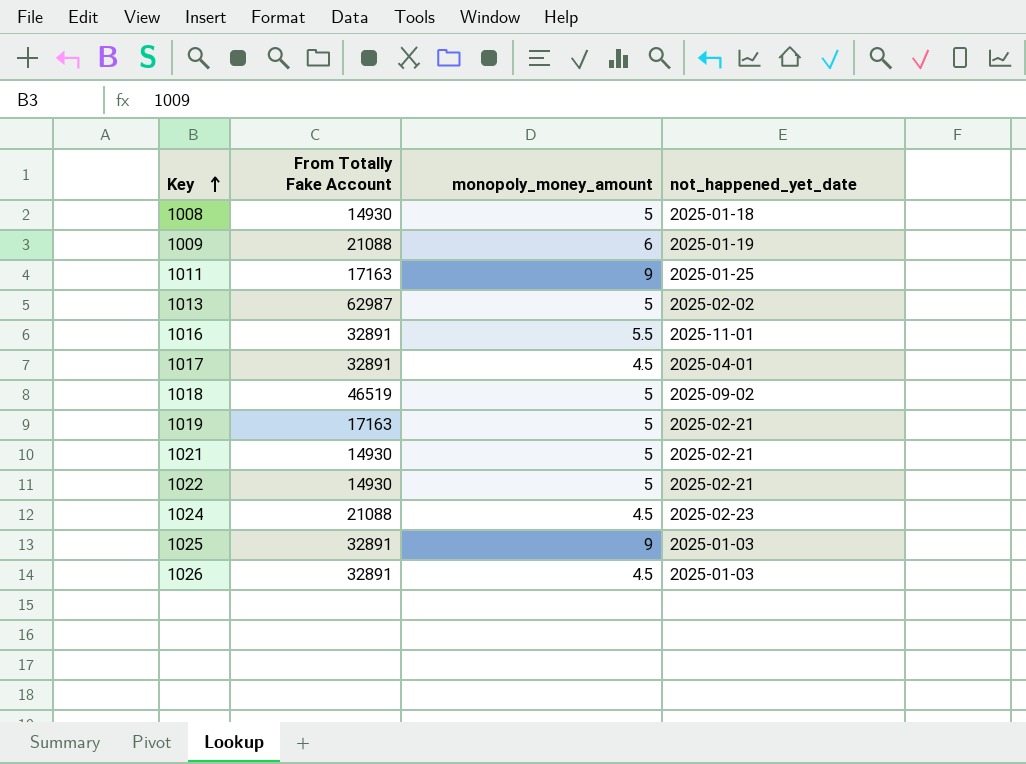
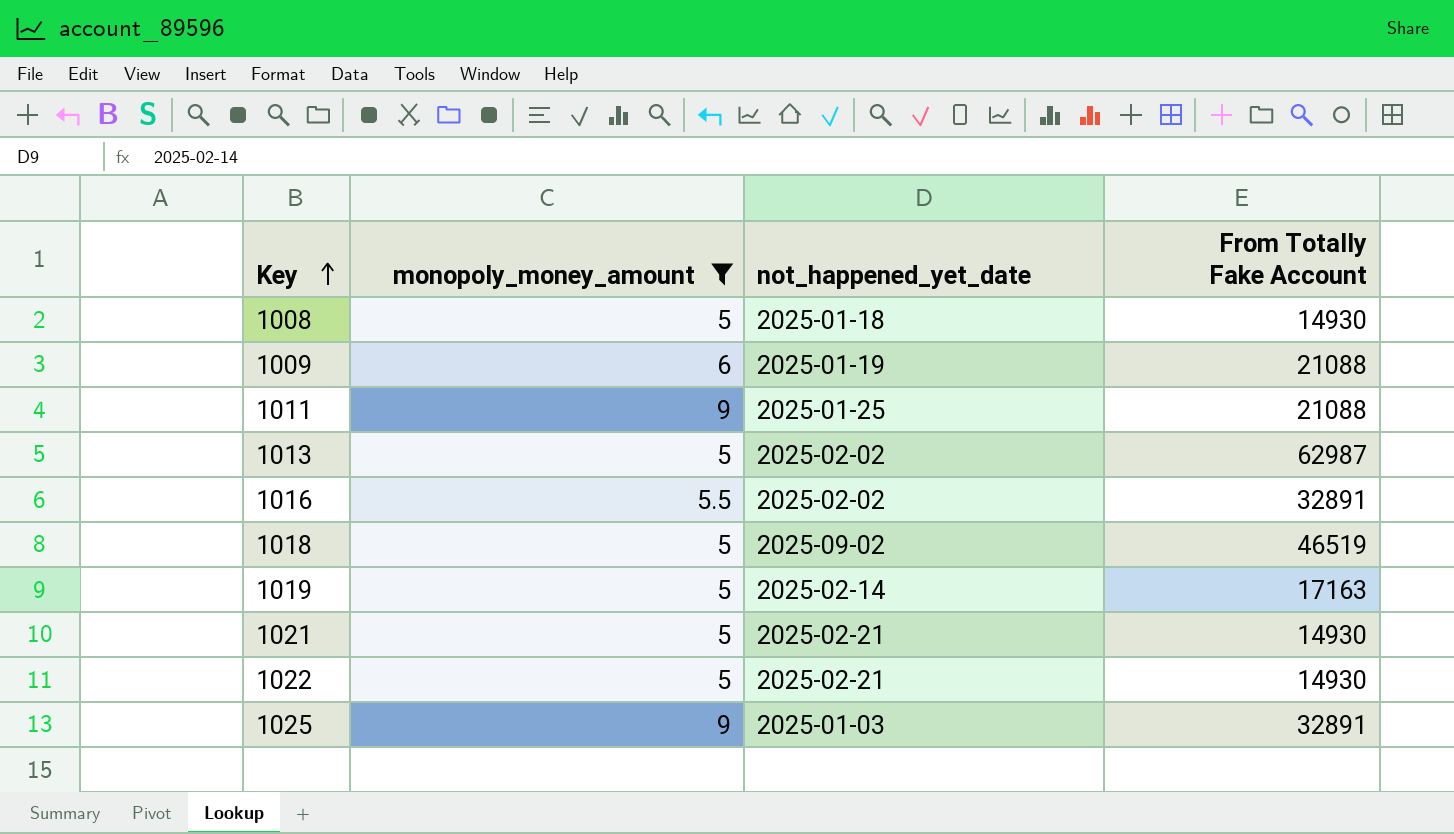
filter: none -> monopoly_money_amount != 4.5
column From Totally Fake Account | position: 2 -> 4
1011 | From Totally Fake Account: 17163 -> 21088
1016 | not_happened_yet_date: 2025-11-01 -> 2025-02-02
1019 | not_happened_yet_date: 2025-02-21 -> 2025-02-14

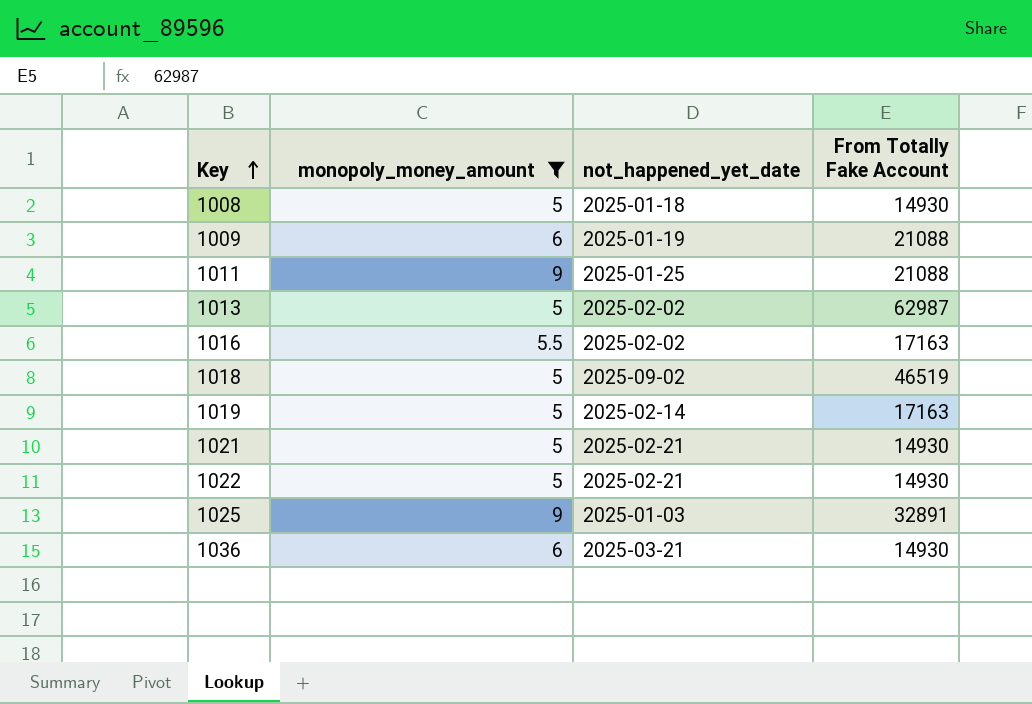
1016 | From Totally Fake Account: 32891 -> 17163
row 1036: none -> 6 | 2025-03-21 | 14930

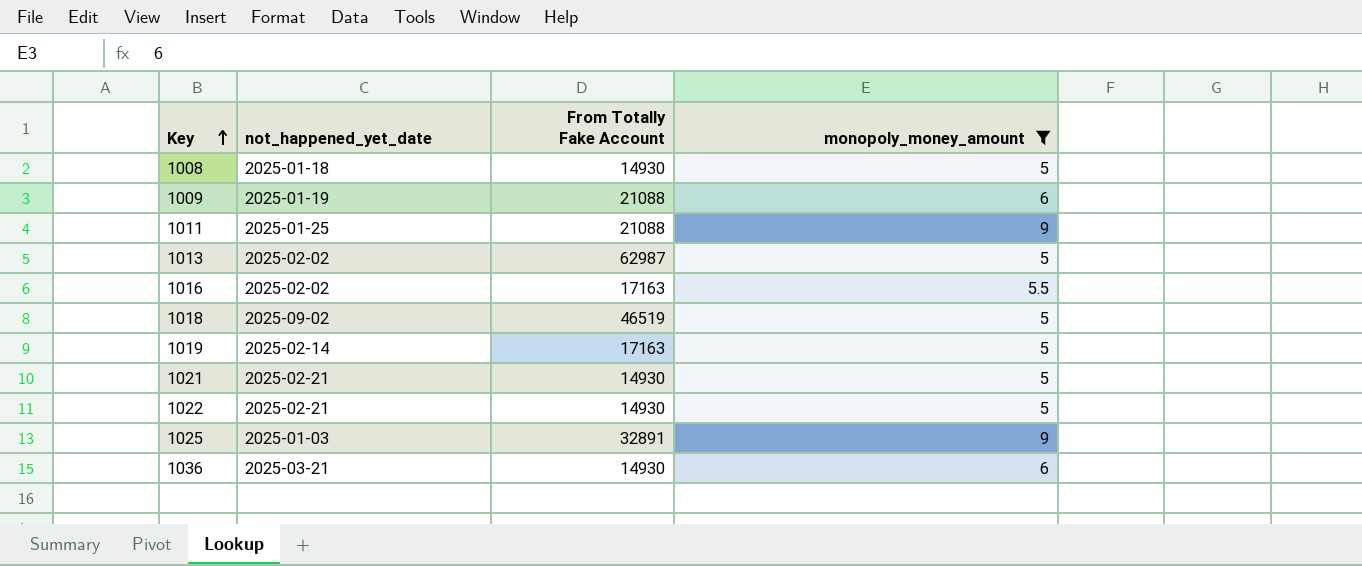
column monopoly_money_amount | position: 2 -> 4

